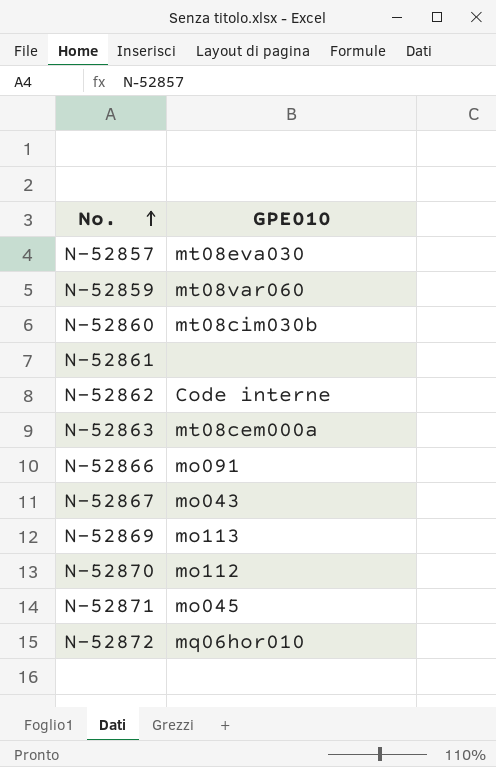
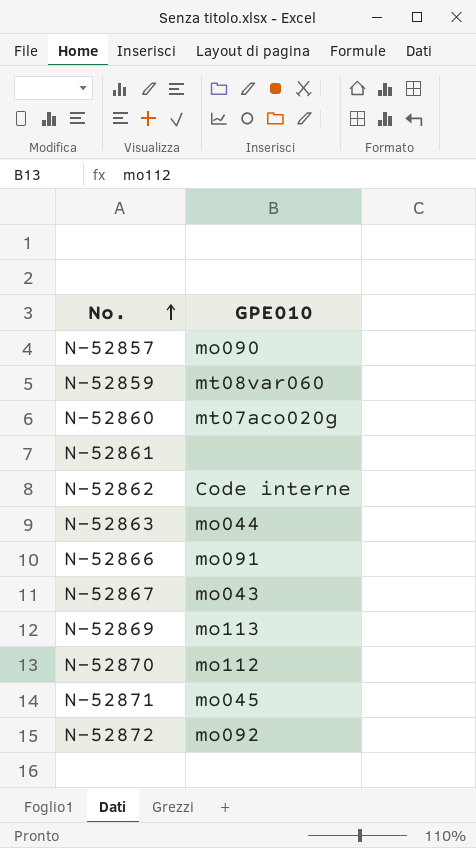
N-52857 | GPE010: mt08eva030 -> mo090
N-52860 | GPE010: mt08cim030b -> mt07aco020g
N-52863 | GPE010: mt08cem000a -> mo044
N-52872 | GPE010: mq06hor010 -> mo092

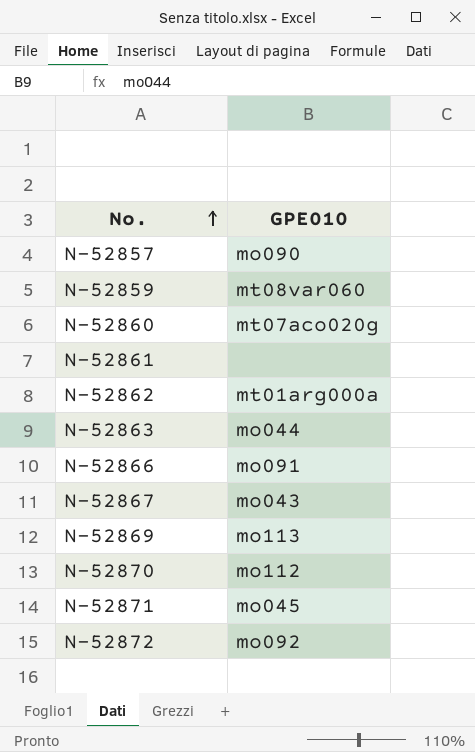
N-52862 | GPE010: Code interne -> mt01arg000a

